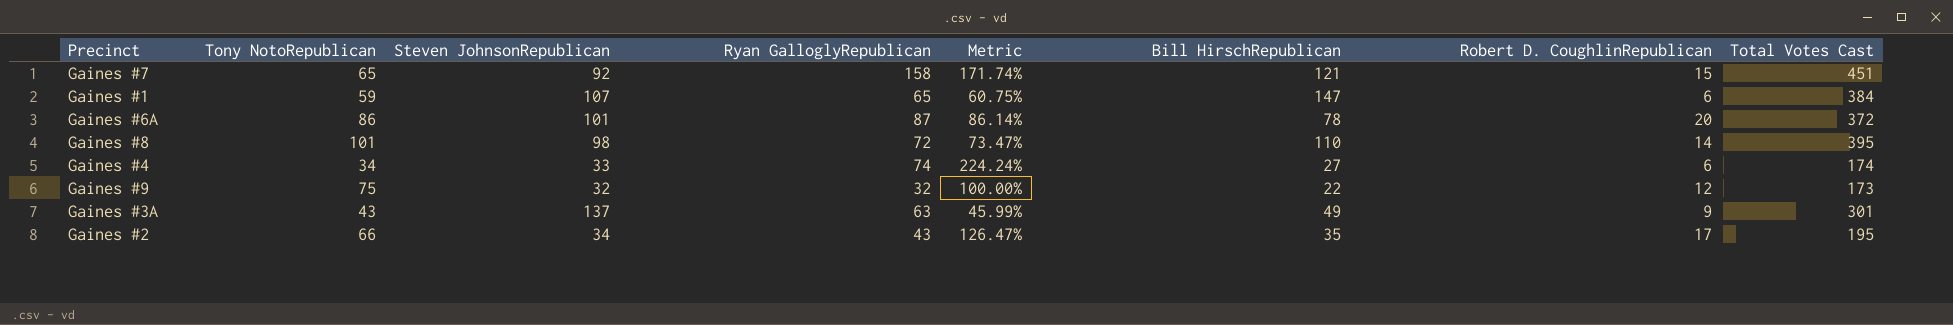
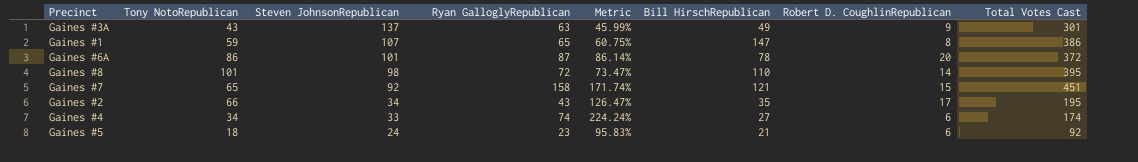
row order: none -> Steven JohnsonRepublican descending
row Gaines #9: 75 | 32 | 32 | 100.00% | 22 | 12 | 173 -> none
Gaines #1 | Robert D. CoughlinRepublican: 6 -> 8
Gaines #1 | Total Votes Cast: 384 -> 386
row Gaines #5: none -> 18 | 24 | 23 | 95.83% | 21 | 6 | 92

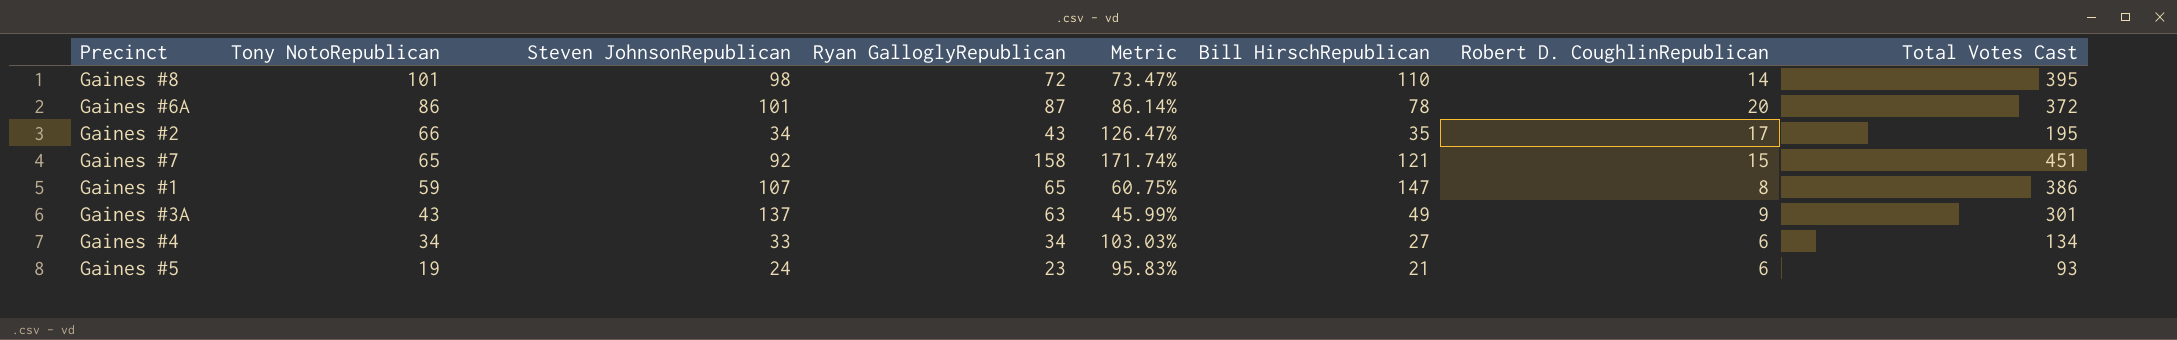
row order: Steven JohnsonRepublican descending -> Tony NotoRepublican descending
Gaines #4 | Ryan GalloglyRepublican: 74 -> 34
Gaines #4 | Metric: 224.24% -> 103.03%
Gaines #4 | Total Votes Cast: 174 -> 134
Gaines #5 | Tony NotoRepublican: 18 -> 19
Gaines #5 | Total Votes Cast: 92 -> 93

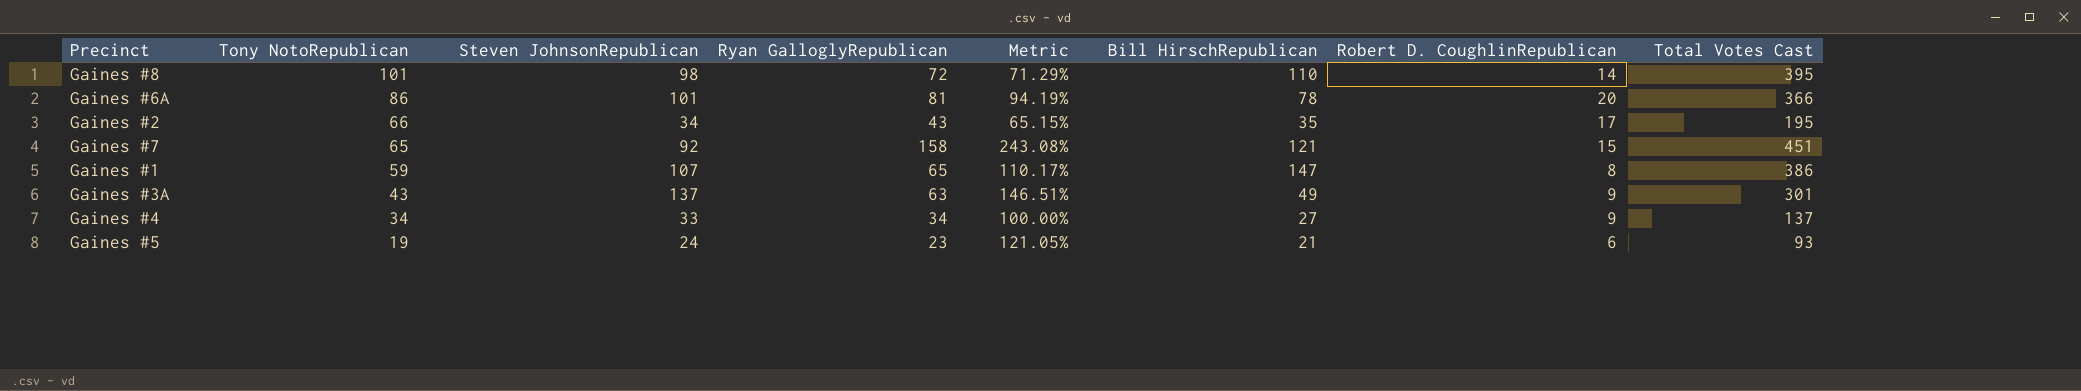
column Metric | formula: [Ryan GalloglyRepublican] / [Steven JohnsonRepublican] -> [Ryan GalloglyRepublican] / [Tony NotoRepublican]
Gaines #6A | Ryan GalloglyRepublican: 87 -> 81
Gaines #6A | Total Votes Cast: 372 -> 366
Gaines #4 | Robert D. CoughlinRepublican: 6 -> 9
Gaines #4 | Total Votes Cast: 134 -> 137

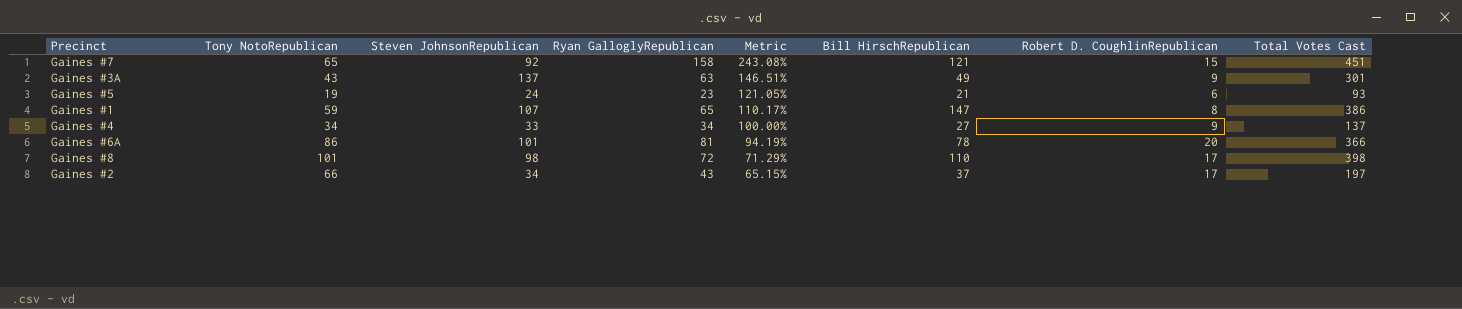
row order: Tony NotoRepublican descending -> Metric descending
Gaines #8 | Robert D. CoughlinRepublican: 14 -> 17
Gaines #8 | Total Votes Cast: 395 -> 398
Gaines #2 | Bill HirschRepublican: 35 -> 37
Gaines #2 | Total Votes Cast: 195 -> 197

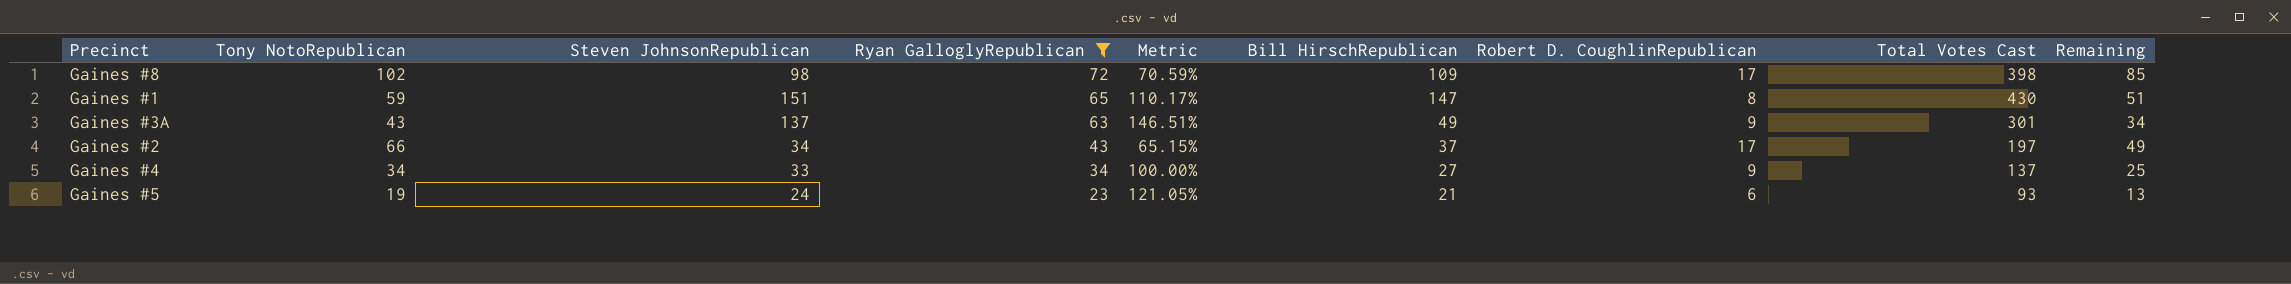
filter: none -> Ryan GalloglyRepublican <= 72
row order: Metric descending -> Ryan GalloglyRepublican descending
column Remaining | formula: none -> [Tony NotoRepublican] - [Robert D. CoughlinRepublican]
Gaines #8 | Tony NotoRepublican: 101 -> 102
Gaines #8 | Metric: 71.29% -> 70.59%
Gaines #8 | Bill HirschRepublican: 110 -> 109
Gaines #1 | Steven JohnsonRepublican: 107 -> 151
Gaines #1 | Total Votes Cast: 386 -> 430

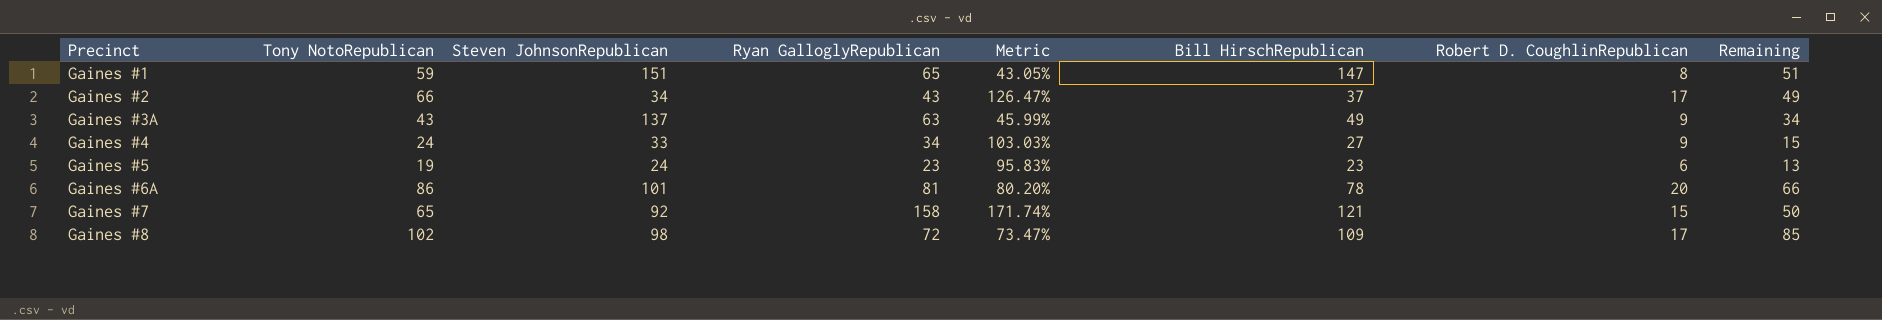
filter: Ryan GalloglyRepublican <= 72 -> none
row order: Ryan GalloglyRepublican descending -> Precinct ascending
column Total Votes Cast | formula: [Tony NotoRepublican] + [Steven JohnsonRepublican] + [Ryan GalloglyRepublican] + [Bill HirschRepublican] + [Robert D. CoughlinRepublican] -> none
column Metric | formula: [Ryan GalloglyRepublican] / [Tony NotoRepublican] -> [Ryan GalloglyRepublican] / [Steven JohnsonRepublican]
Gaines #4 | Tony NotoRepublican: 34 -> 24
Gaines #4 | Remaining: 25 -> 15
Gaines #5 | Bill HirschRepublican: 21 -> 23

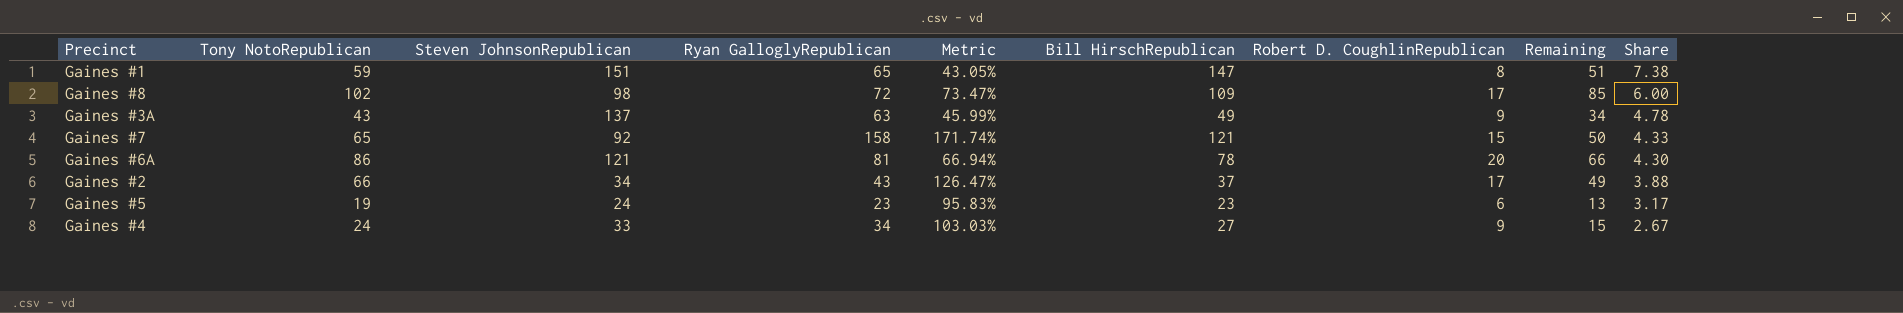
row order: Precinct ascending -> Share descending
column Share | formula: none -> [Tony NotoRepublican] / [Robert D. CoughlinRepublican]
Gaines #6A | Steven JohnsonRepublican: 101 -> 121
Gaines #6A | Metric: 80.20% -> 66.94%

